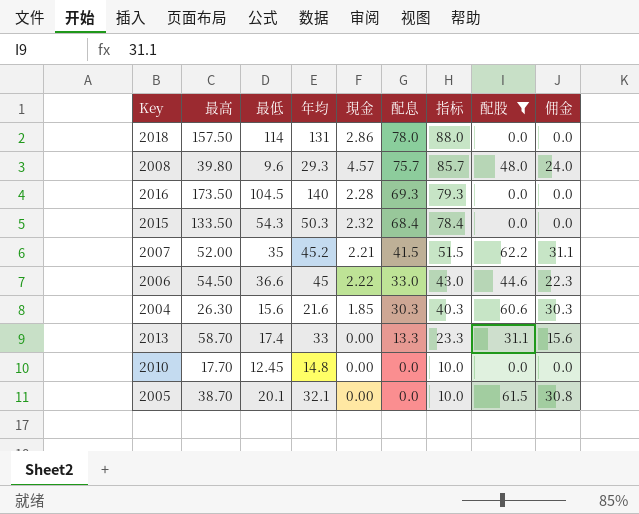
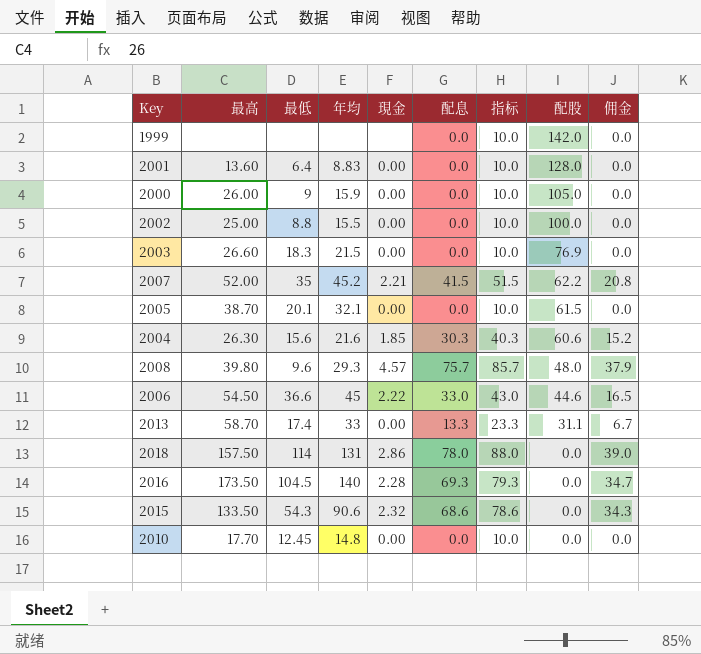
filter: 配股 <= 62.2 -> none
row order: 配息 descending -> 配股 descending
column 佣金 | formula: [配股] * 0.5 -> [配息] * 0.5
2015 | 年均: 50.3 -> 90.6
2015 | 配息: 68.4 -> 68.6
2015 | 指标: 78.4 -> 78.6

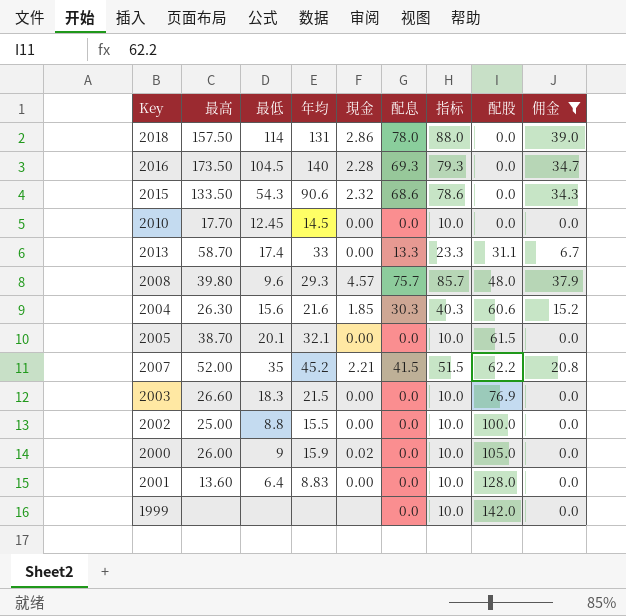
filter: none -> 佣金 != 16.5
row order: 配股 descending -> 配股 ascending
2010 | 年均: 14.8 -> 14.5
2000 | 現金: 0.00 -> 0.02

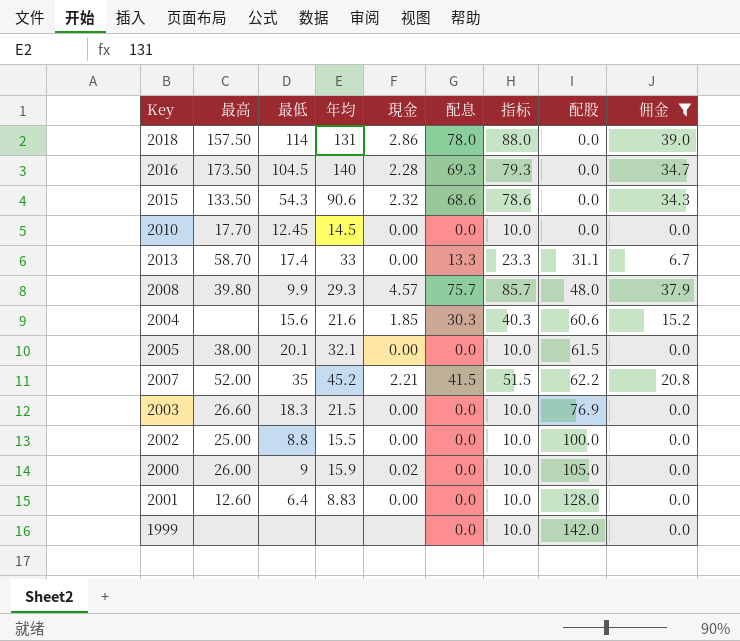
2008 | 最低: 9.6 -> 9.9
2004 | 最高: 26.30 -> none
2005 | 最高: 38.70 -> 38.00
2001 | 最高: 13.60 -> 12.60

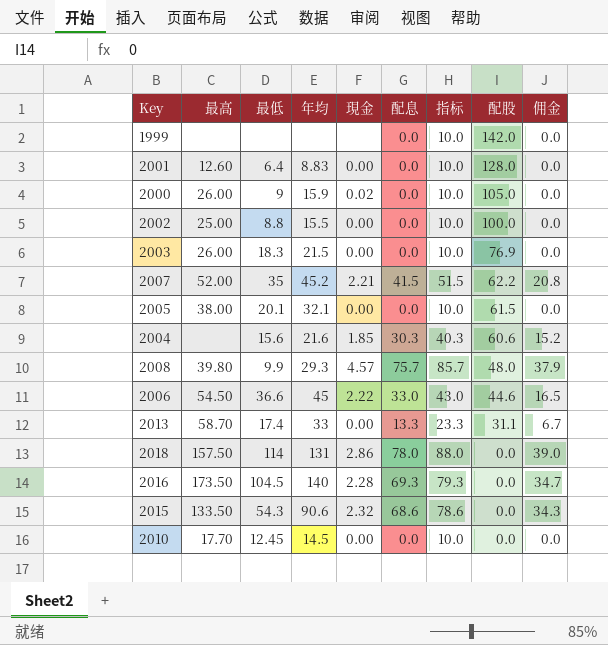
filter: 佣金 != 16.5 -> none
row order: 配股 ascending -> 配股 descending
2003 | 最高: 26.60 -> 26.00

